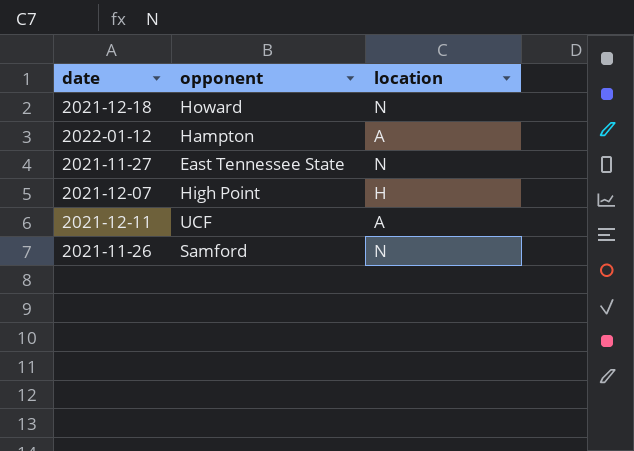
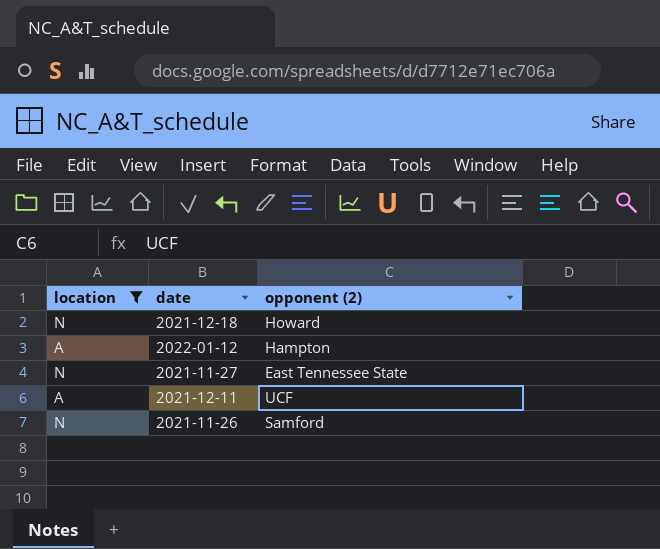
filter: none -> location != H
column location | position: 3 -> 1
column name: opponent -> opponent (2)

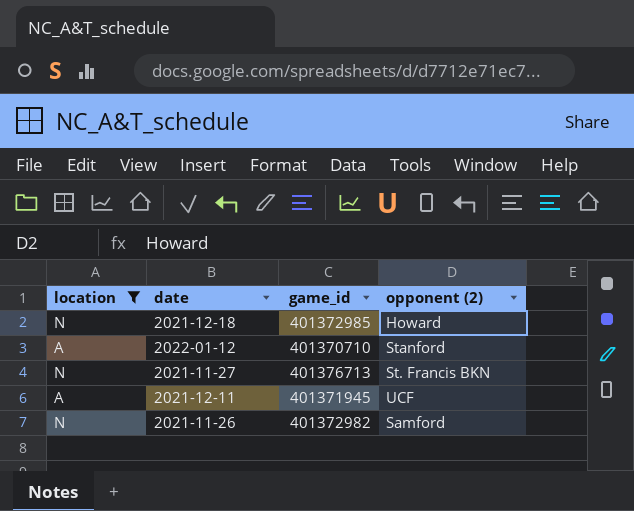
column game_id | position: none -> 3
2022-01-12 | opponent (2): Hampton -> Stanford
2021-11-27 | opponent (2): East Tennessee State -> St. Francis BKN

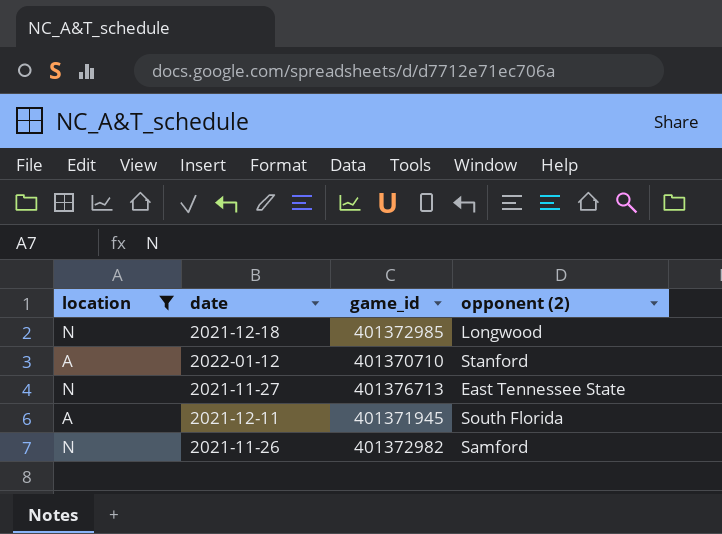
2021-12-18 | opponent (2): Howard -> Longwood
2021-11-27 | opponent (2): St. Francis BKN -> East Tennessee State
2021-12-11 | opponent (2): UCF -> South Florida

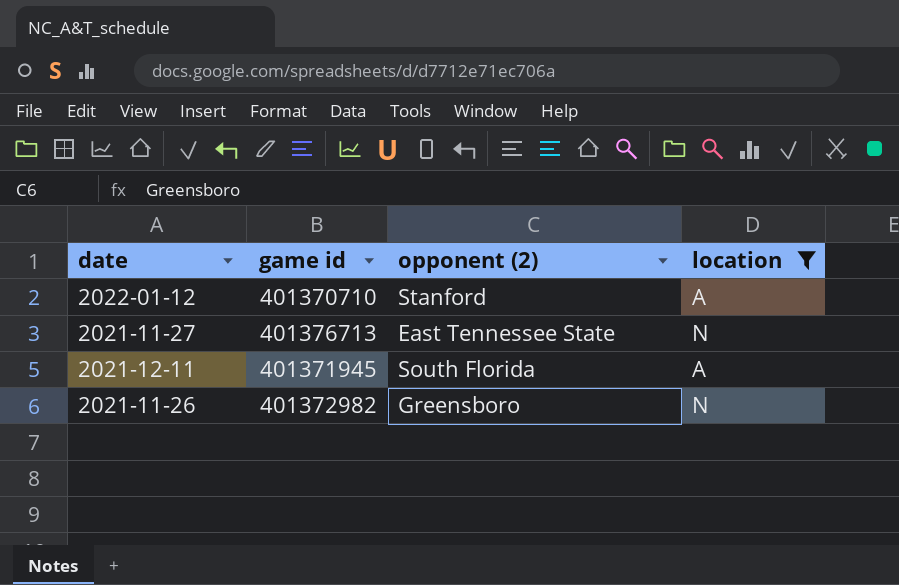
column name: game_id -> game id
column location | position: 1 -> 4
row 2021-12-18: N | 401372985 | Longwood -> none
2021-11-26 | opponent (2): Samford -> Greensboro

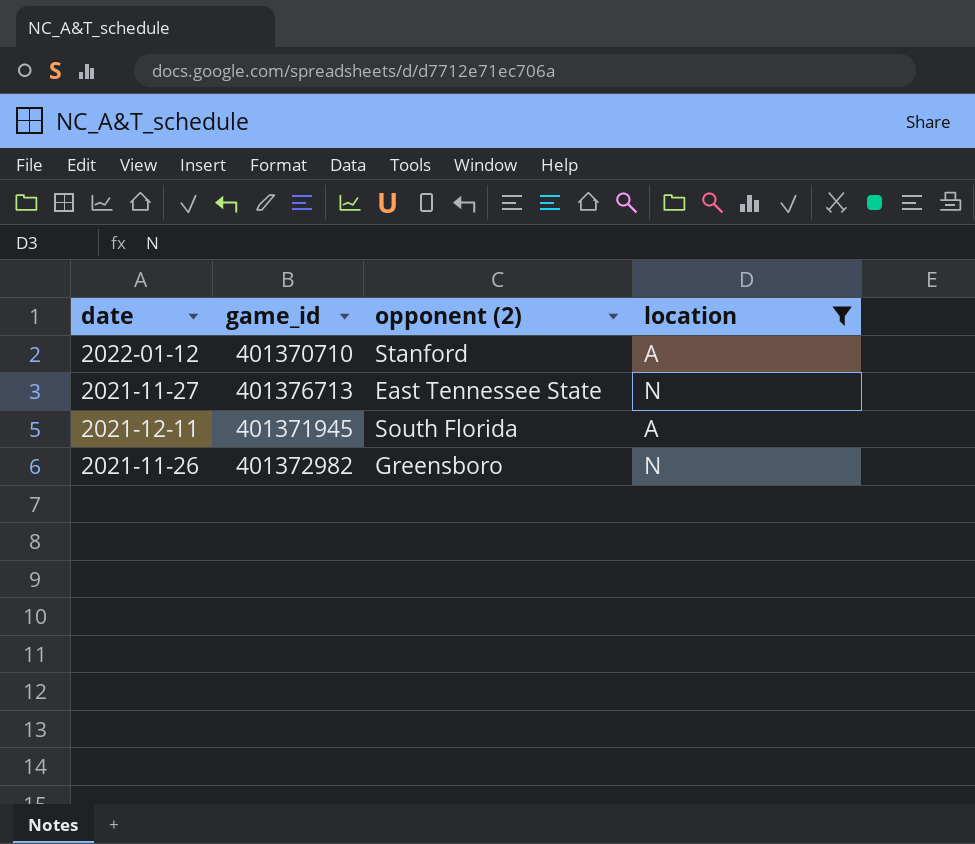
column name: game id -> game_id

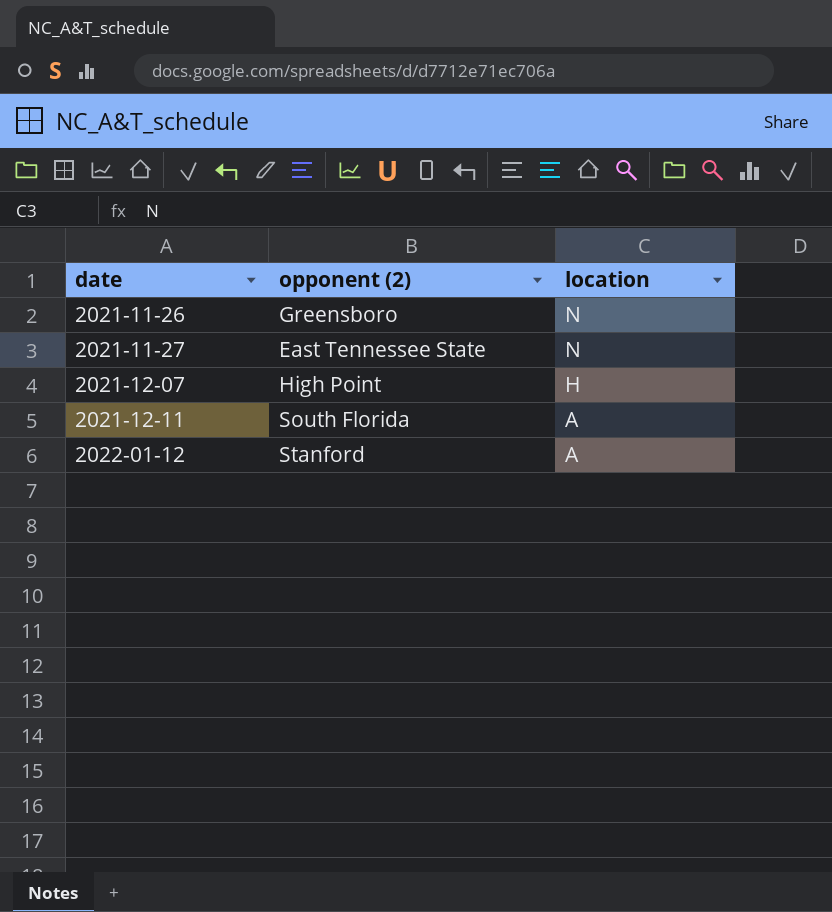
filter: location != H -> none
row order: none -> date ascending
column game_id | position: 2 -> none

